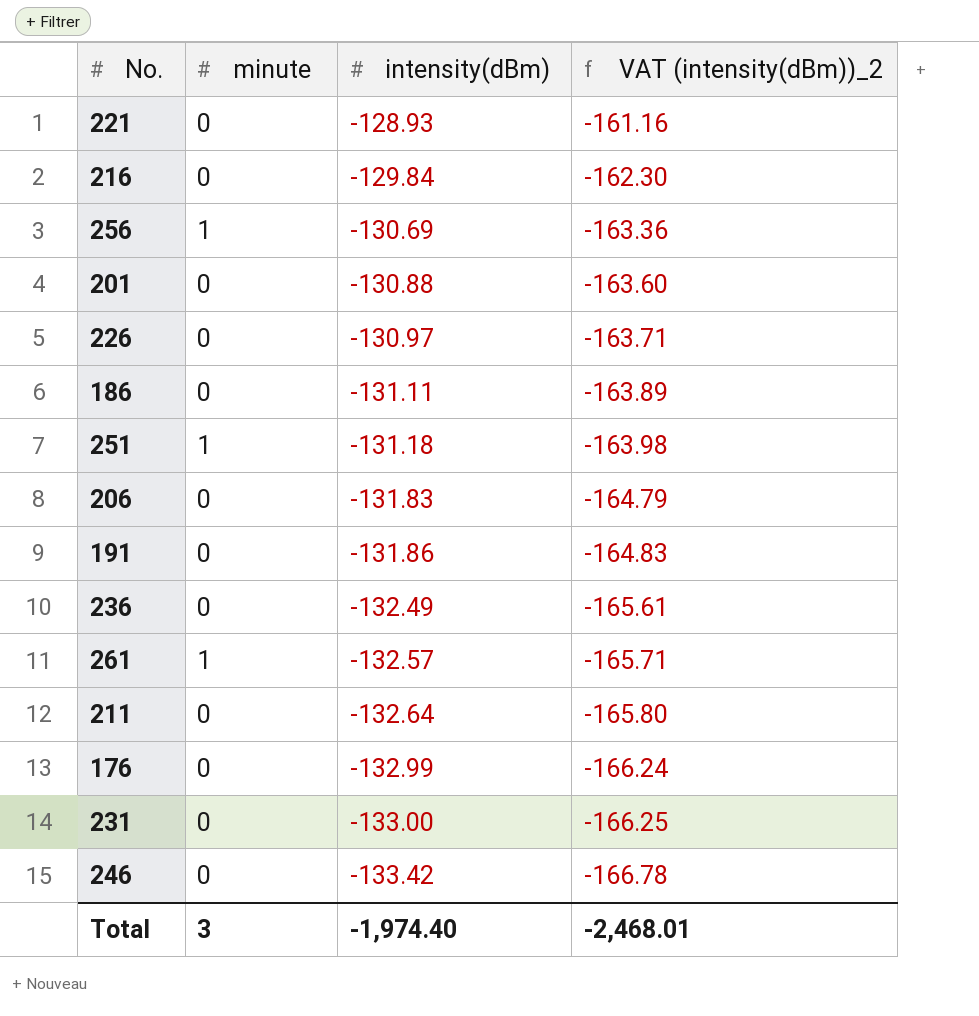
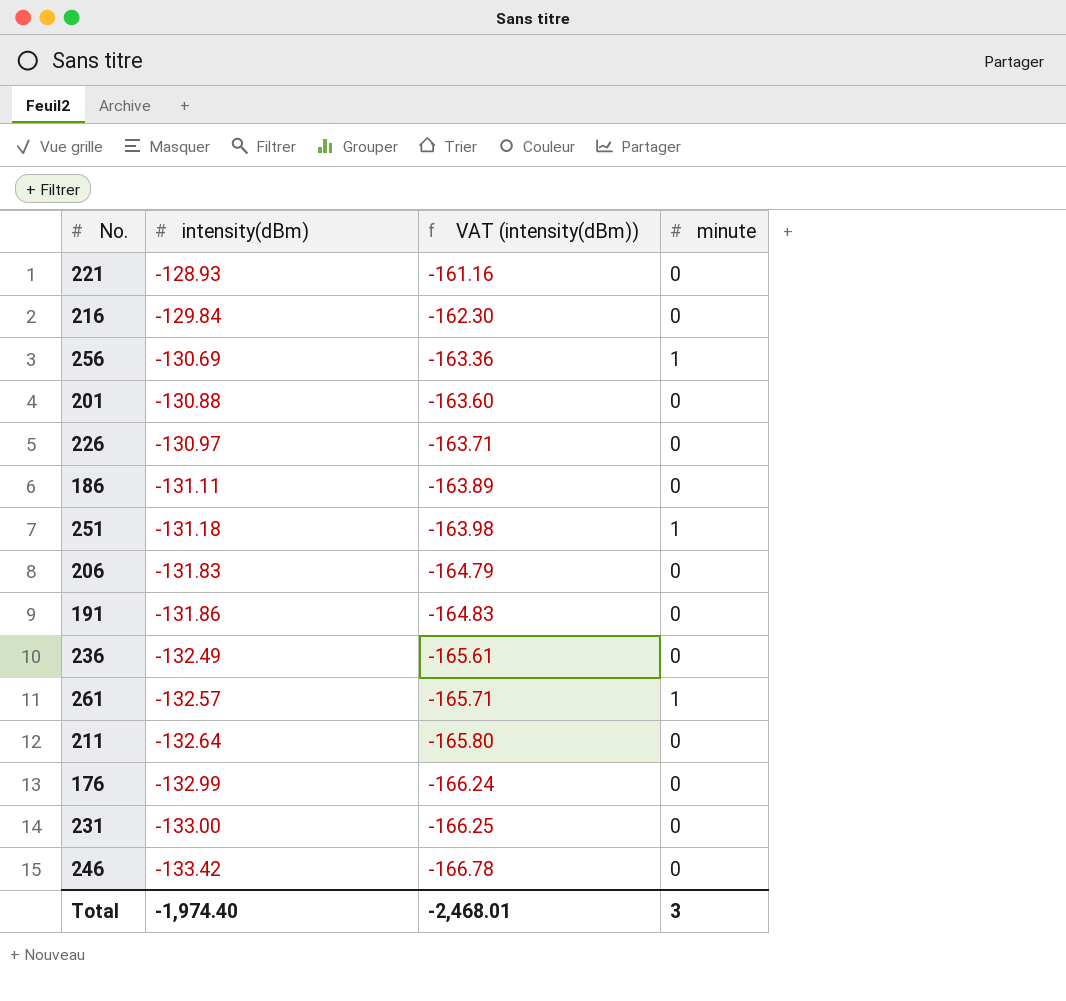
column name: VAT (intensity(dBm))_2 -> VAT (intensity(dBm))
column minute | position: 2 -> 4

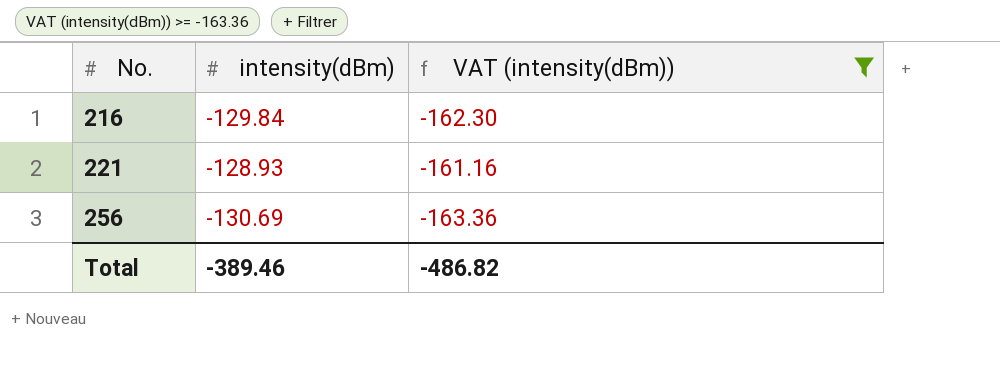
filter: none -> VAT (intensity(dBm)) >= -163.36
row order: intensity(dBm) descending -> No. ascending
column minute | position: 4 -> none
Total | intensity(dBm): -1,974.40 -> -389.46
Total | VAT (intensity(dBm)): -2,468.01 -> -486.82

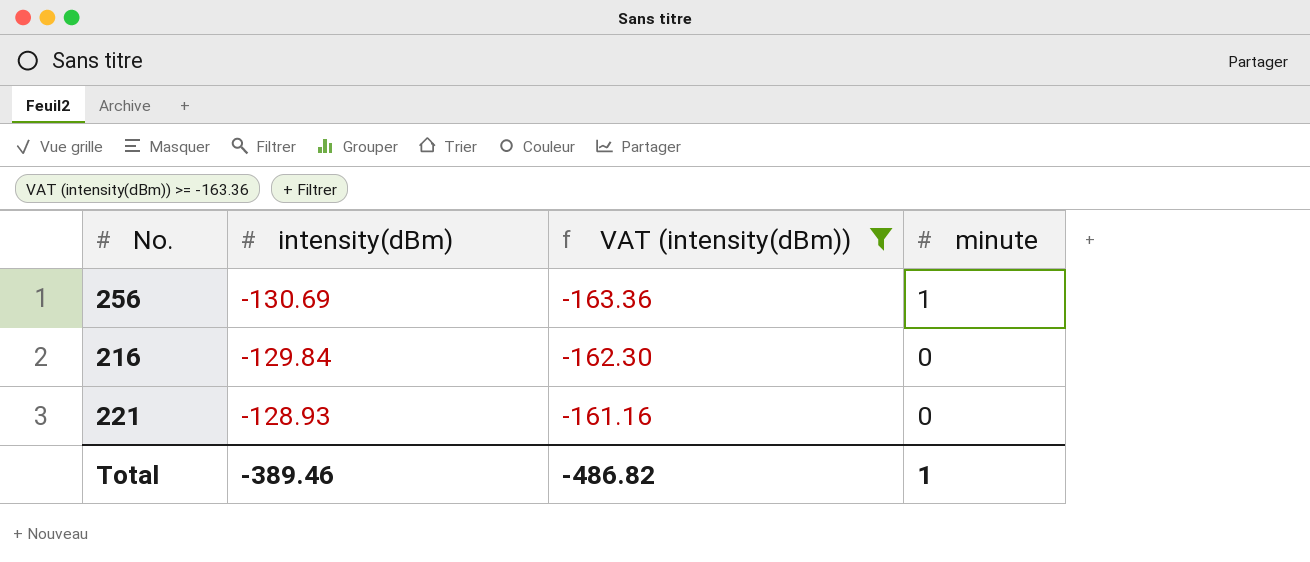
row order: No. ascending -> intensity(dBm) ascending
column minute | position: none -> 4

